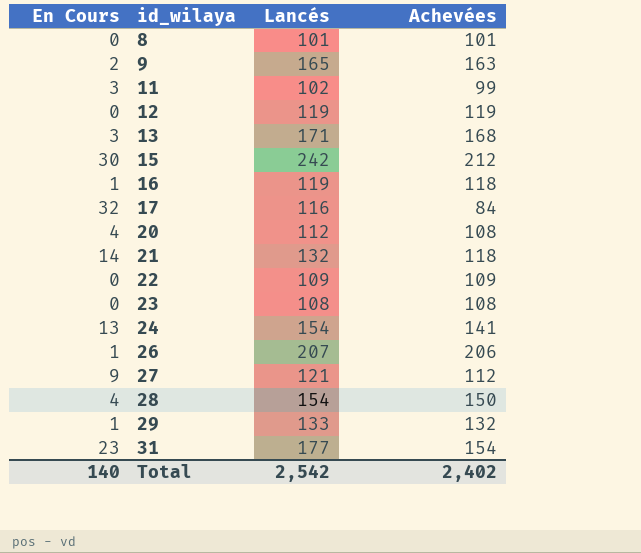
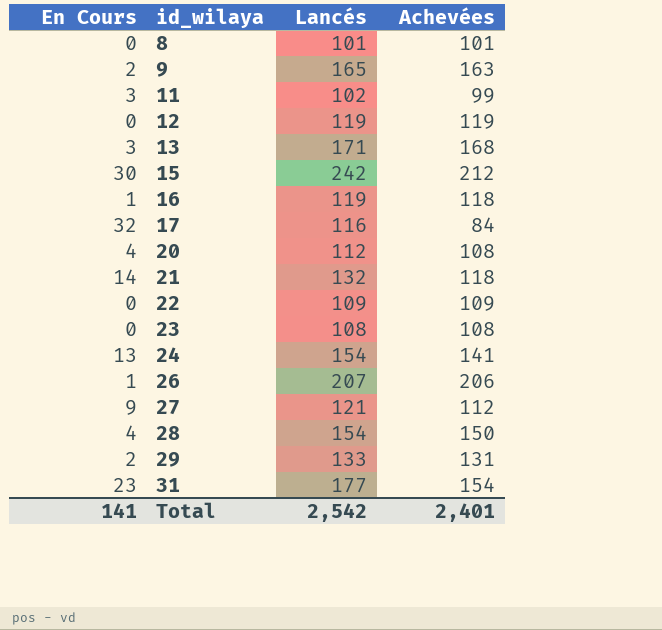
29 | En Cours: 1 -> 2
29 | Achevées: 132 -> 131
Total | En Cours: 140 -> 141
Total | Achevées: 2,402 -> 2,401

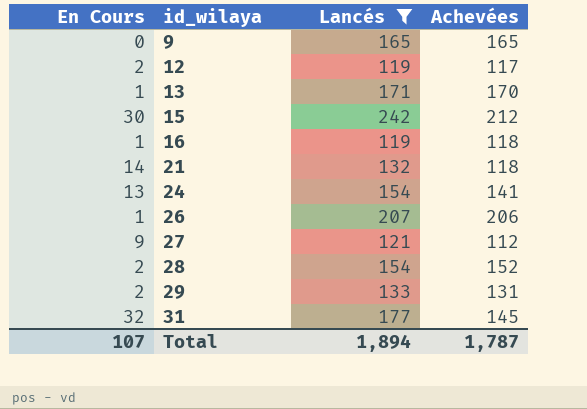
filter: none -> Lancés >= 119
9 | En Cours: 2 -> 0
9 | Achevées: 163 -> 165
12 | En Cours: 0 -> 2
12 | Achevées: 119 -> 117
13 | En Cours: 3 -> 1
13 | Achevées: 168 -> 170
28 | En Cours: 4 -> 2
28 | Achevées: 150 -> 152
31 | En Cours: 23 -> 32
31 | Achevées: 154 -> 145
Total | En Cours: 141 -> 107
Total | Lancés: 2,542 -> 1,894
Total | Achevées: 2,401 -> 1,787

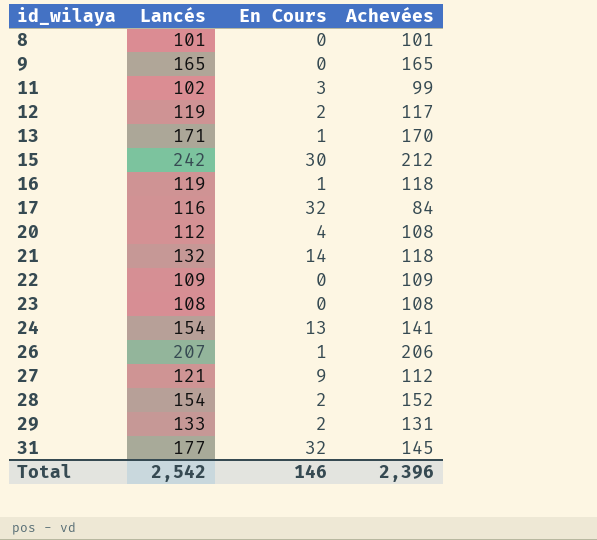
filter: Lancés >= 119 -> none
column En Cours | position: 1 -> 3
Total | Lancés: 1,894 -> 2,542
Total | En Cours: 107 -> 146
Total | Achevées: 1,787 -> 2,396

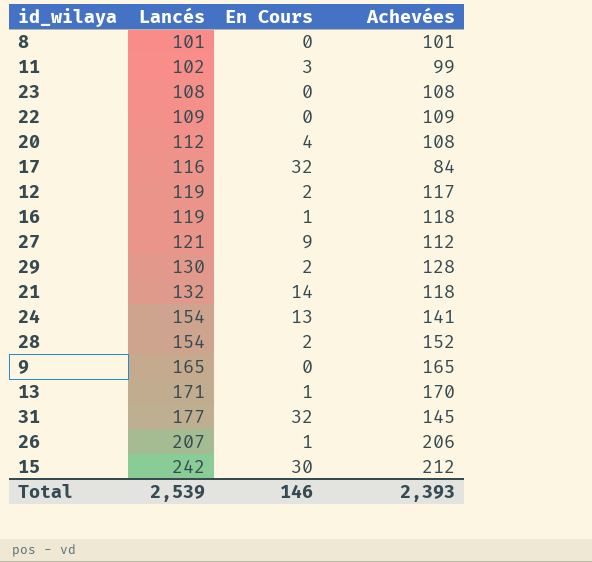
row order: id_wilaya ascending -> Lancés ascending
29 | Lancés: 133 -> 130
29 | Achevées: 131 -> 128
Total | Lancés: 2,542 -> 2,539
Total | Achevées: 2,396 -> 2,393

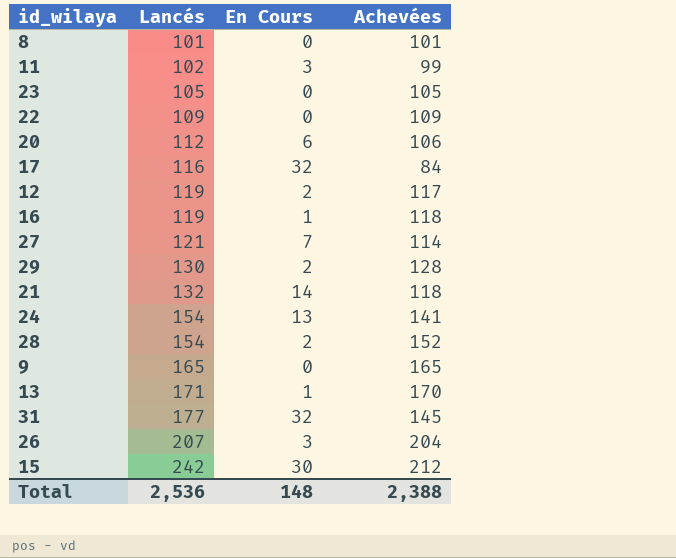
23 | Lancés: 108 -> 105
23 | Achevées: 108 -> 105
20 | En Cours: 4 -> 6
20 | Achevées: 108 -> 106
27 | En Cours: 9 -> 7
27 | Achevées: 112 -> 114
26 | En Cours: 1 -> 3
26 | Achevées: 206 -> 204
Total | Lancés: 2,539 -> 2,536
Total | En Cours: 146 -> 148
Total | Achevées: 2,393 -> 2,388

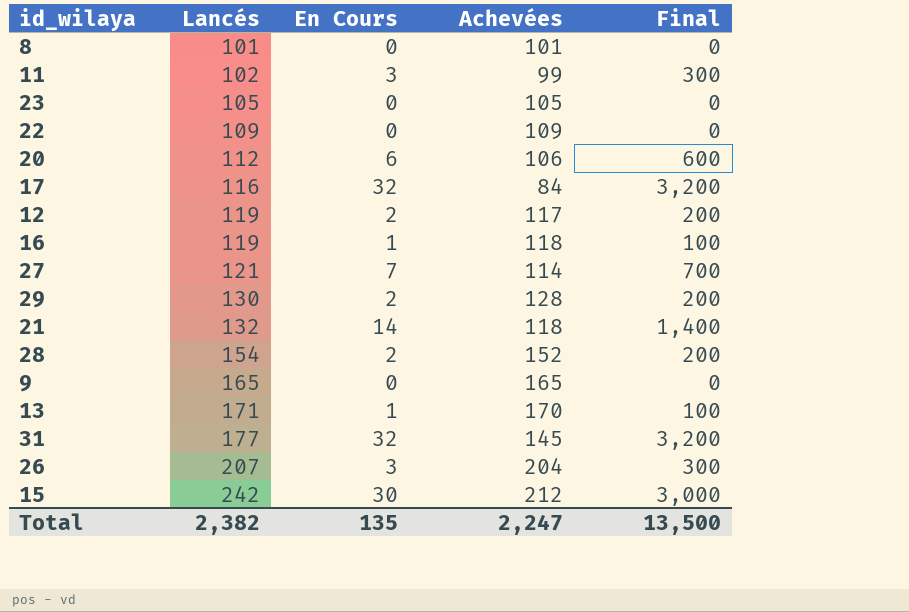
column Final | formula: none -> [En Cours] * 100
row 24: 154 | 13 | 141 -> none
Total | Lancés: 2,536 -> 2,382
Total | En Cours: 148 -> 135
Total | Achevées: 2,388 -> 2,247

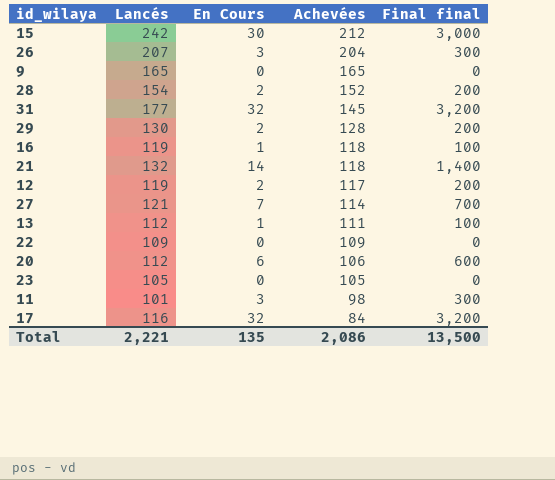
row order: Lancés ascending -> Achevées descending
column name: Final -> Final final
row 8: 101 | 0 | 101 | 0 -> none
13 | Lancés: 171 -> 112
13 | Achevées: 170 -> 111
11 | Lancés: 102 -> 101
11 | Achevées: 99 -> 98
Total | Lancés: 2,382 -> 2,221
Total | Achevées: 2,247 -> 2,086

